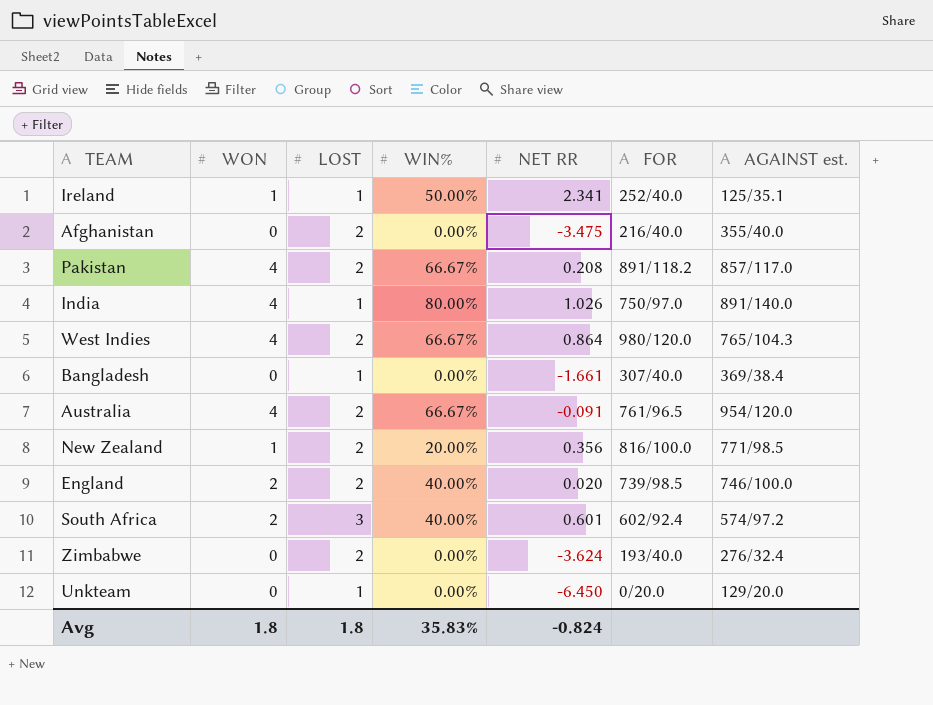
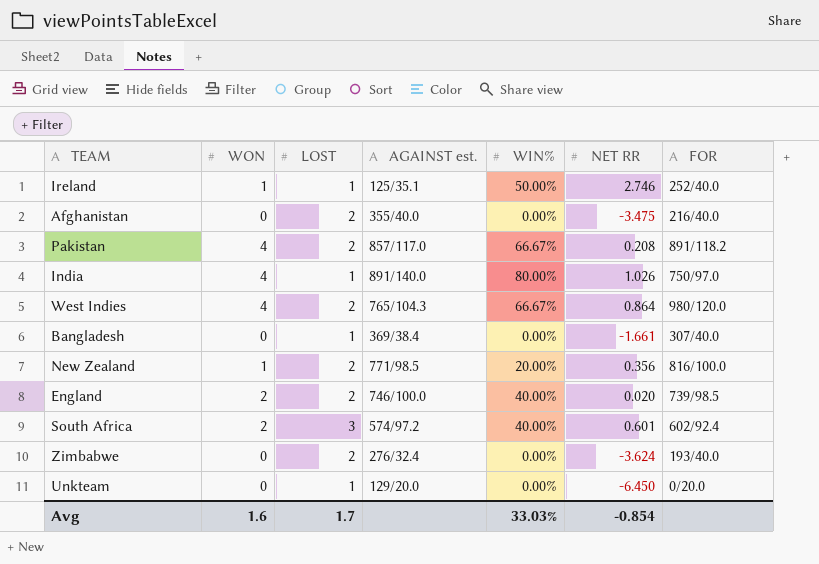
column AGAINST est. | position: 7 -> 4
row Australia: 4 | 2 | 66.67% | -0.091 | 761/96.5 | 954/120.0 -> none
Ireland | NET RR: 2.341 -> 2.746
Avg | WON: 1.8 -> 1.6
Avg | LOST: 1.8 -> 1.7
Avg | WIN%: 35.83% -> 33.03%
Avg | NET RR: -0.824 -> -0.854

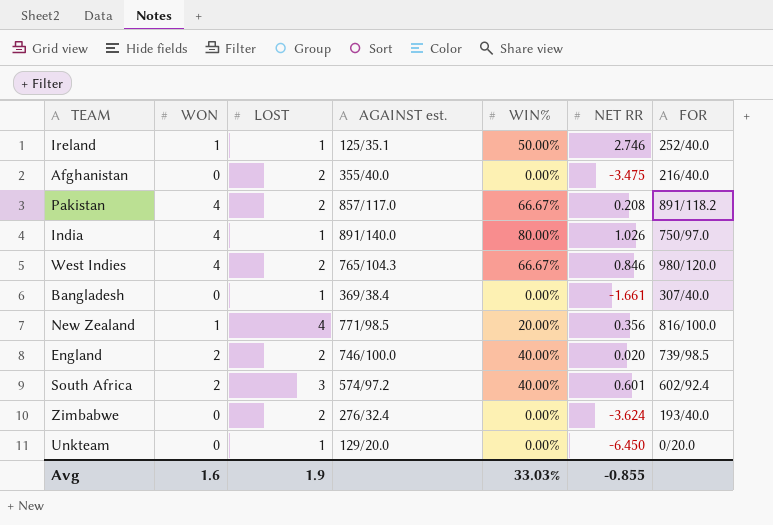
West Indies | NET RR: 0.864 -> 0.846
New Zealand | LOST: 2 -> 4
Avg | LOST: 1.7 -> 1.9
Avg | NET RR: -0.854 -> -0.855

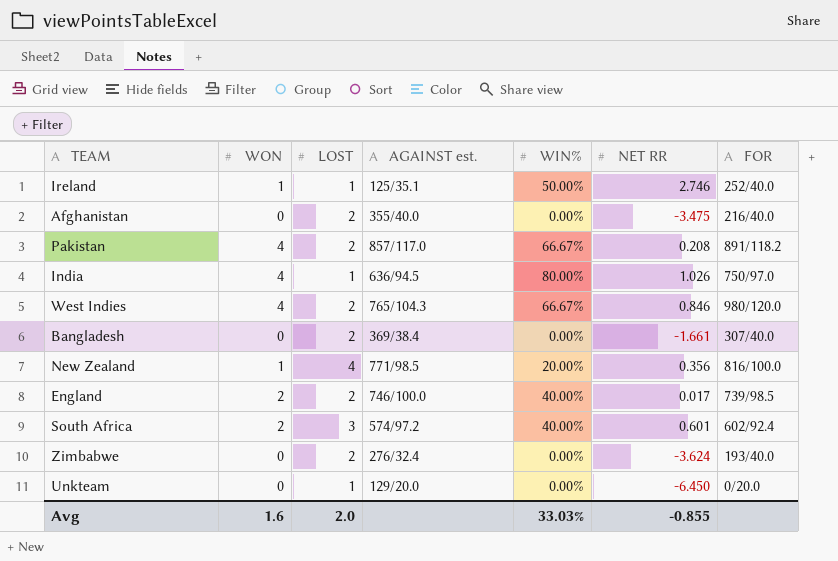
India | AGAINST est.: 891/140.0 -> 636/94.5
Bangladesh | LOST: 1 -> 2
England | NET RR: 0.020 -> 0.017
Avg | LOST: 1.9 -> 2.0

